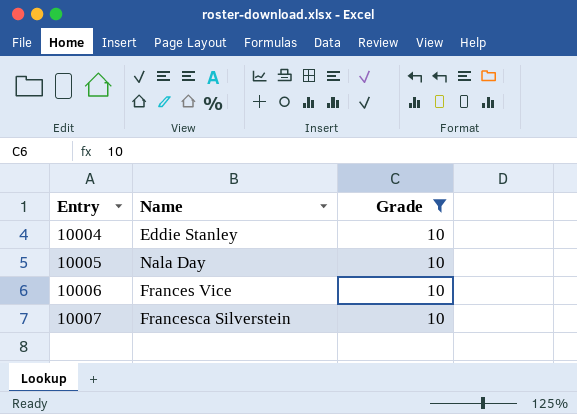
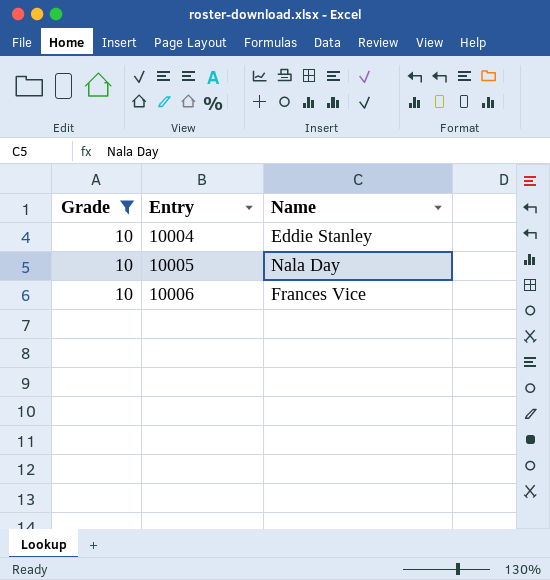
column Grade | position: 3 -> 1
row 10007: Francesca Silverstein | 10 -> none

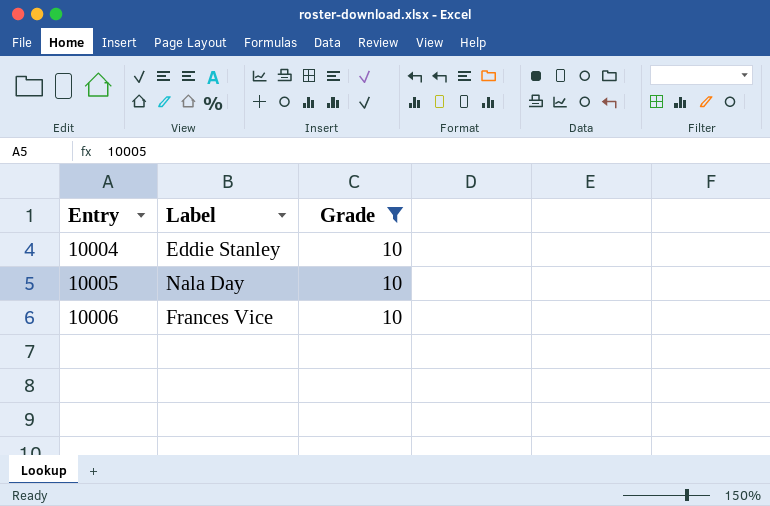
column name: Name -> Label
column Grade | position: 1 -> 3

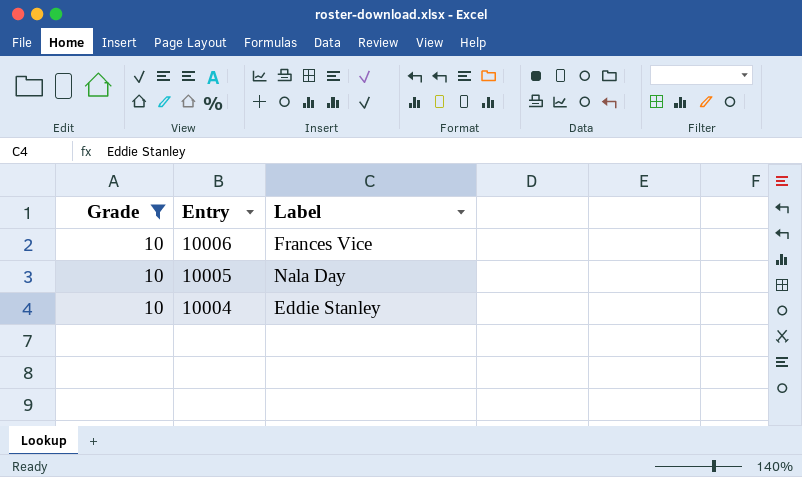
row order: Entry ascending -> Entry descending
column Grade | position: 3 -> 1

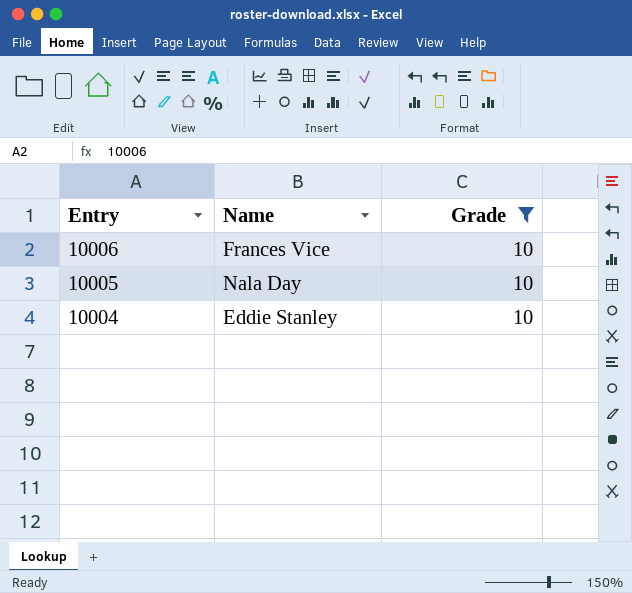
column name: Label -> Name
column Grade | position: 1 -> 3

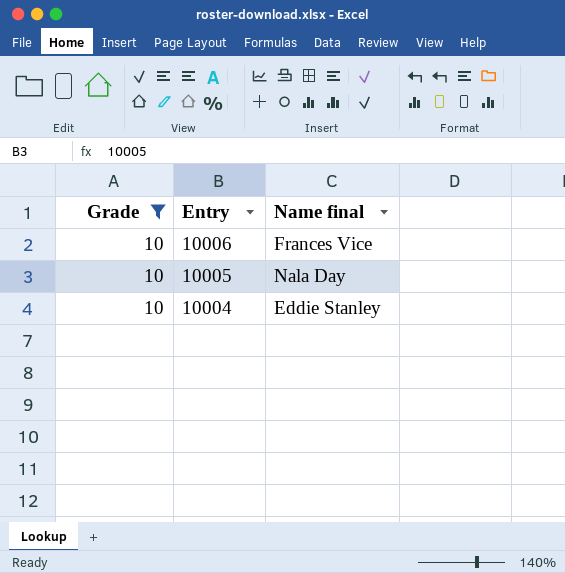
column Grade | position: 3 -> 1
column name: Name -> Name final

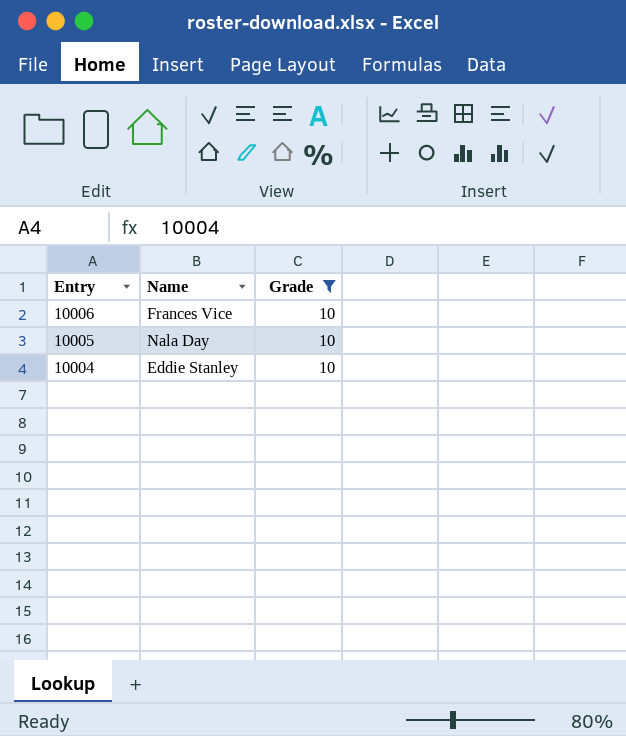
column name: Name final -> Name
column Grade | position: 1 -> 3

